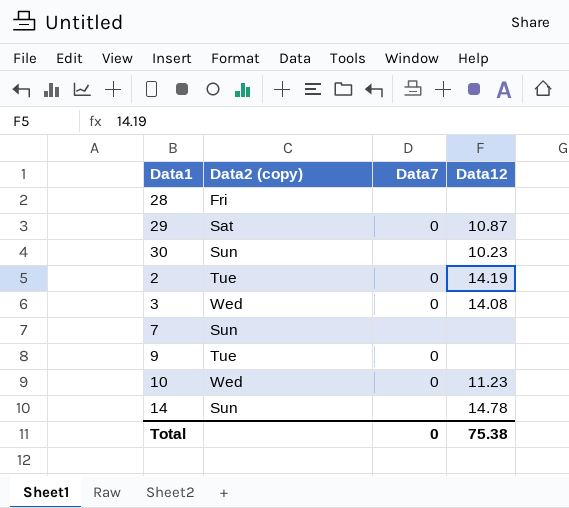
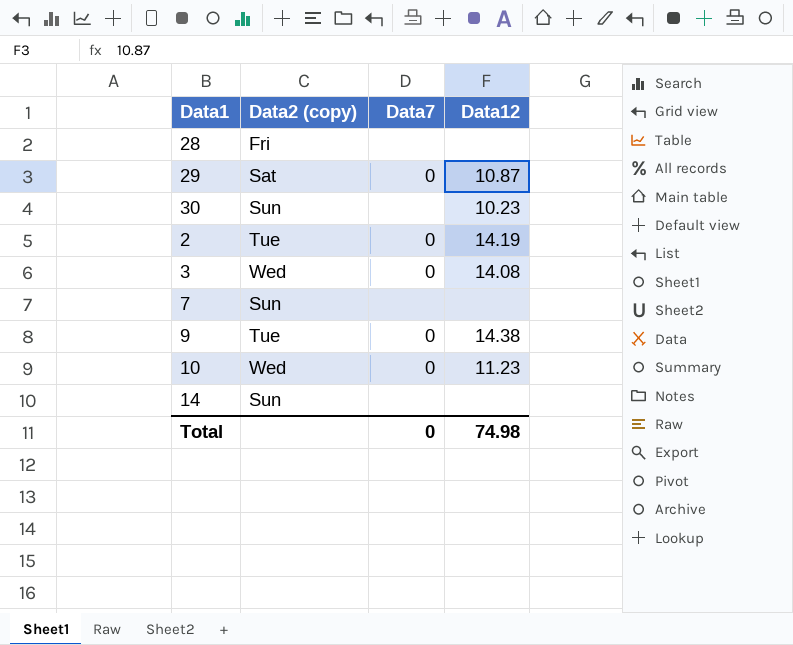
9 | Data12: none -> 14.38
14 | Data12: 14.78 -> none
Total | Data12: 75.38 -> 74.98

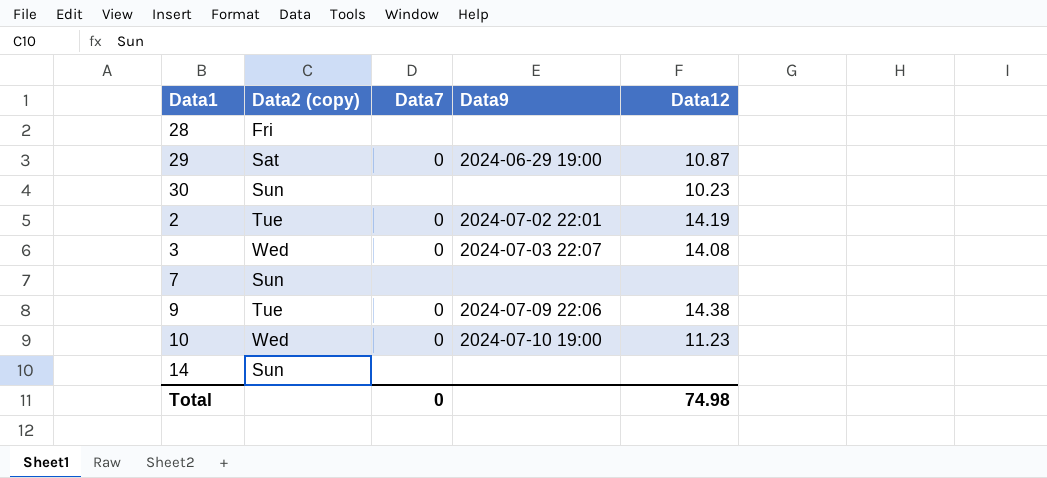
column Data9 | position: none -> 4

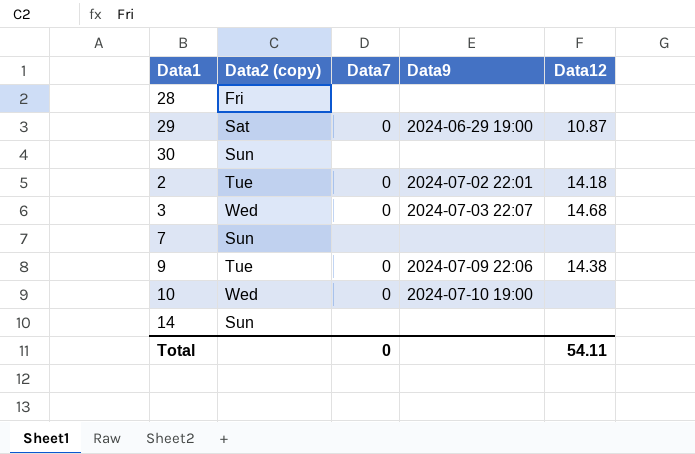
30 | Data12: 10.23 -> none
2 | Data12: 14.19 -> 14.18
3 | Data12: 14.08 -> 14.68
10 | Data12: 11.23 -> none
Total | Data12: 74.98 -> 54.11

